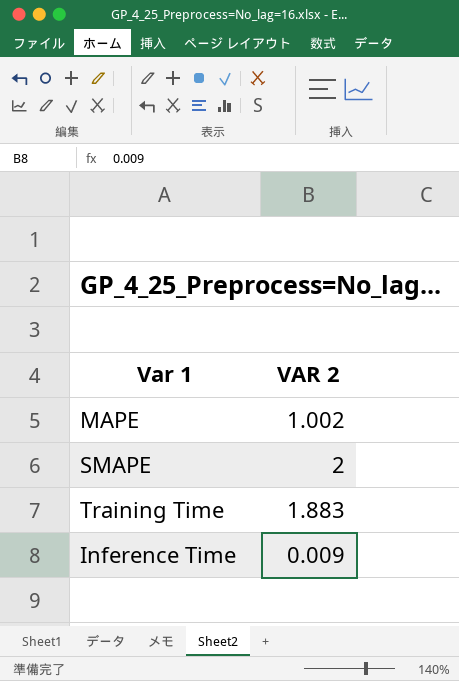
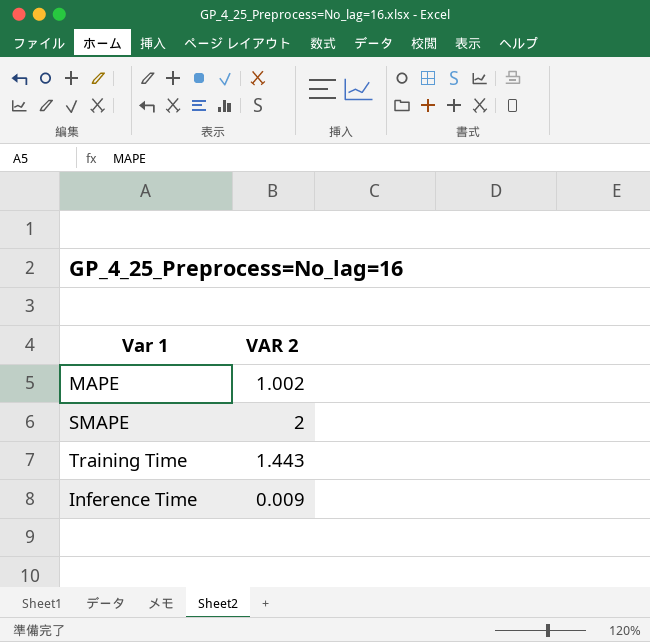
Training Time | VAR 2: 1.883 -> 1.443

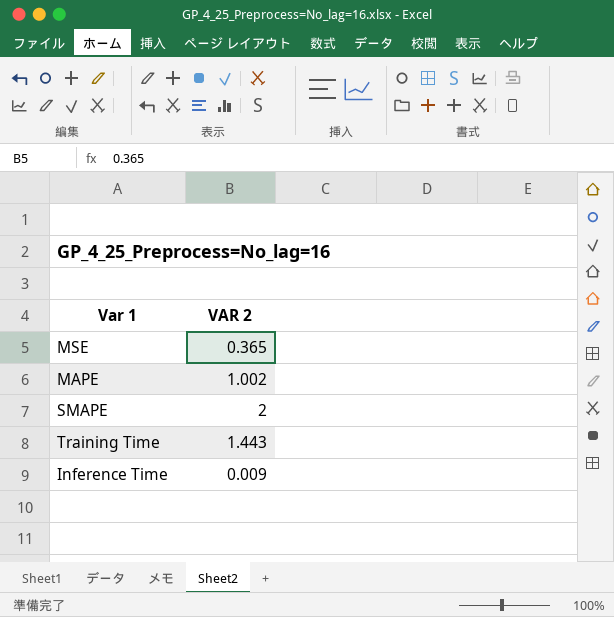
row MSE: none -> 0.365

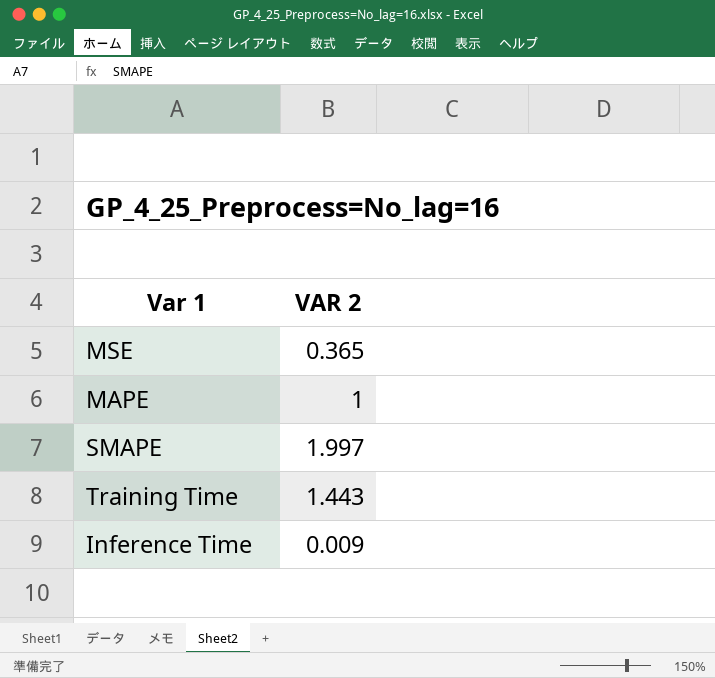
MAPE | VAR 2: 1.002 -> 1
SMAPE | VAR 2: 2 -> 1.997

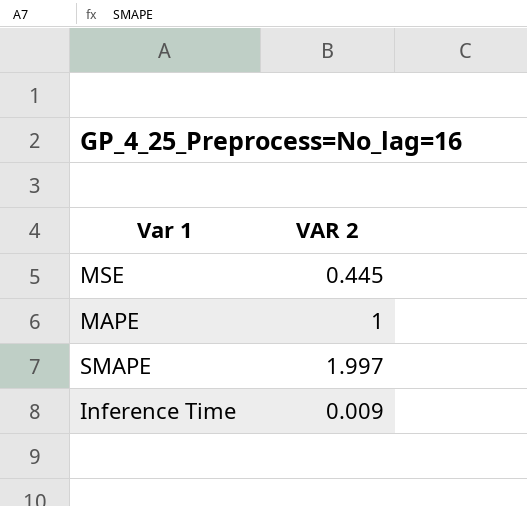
row Training Time: 1.443 -> none
MSE | VAR 2: 0.365 -> 0.445

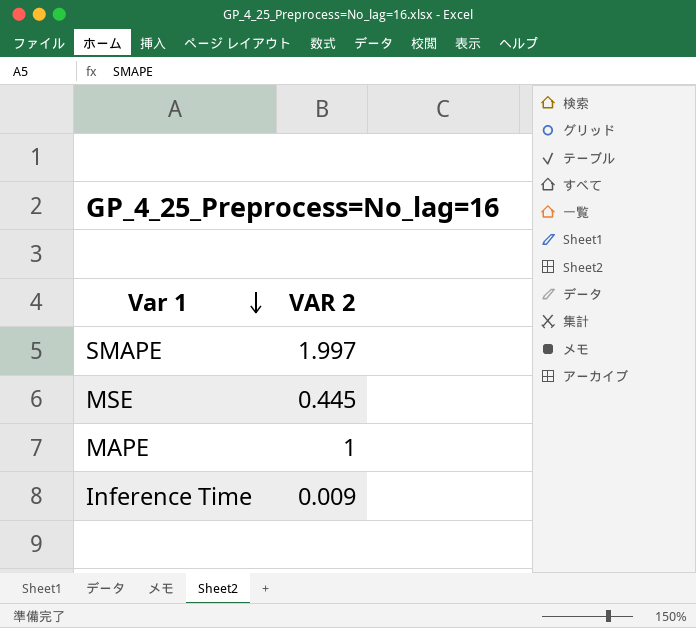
row order: none -> Var 1 descending

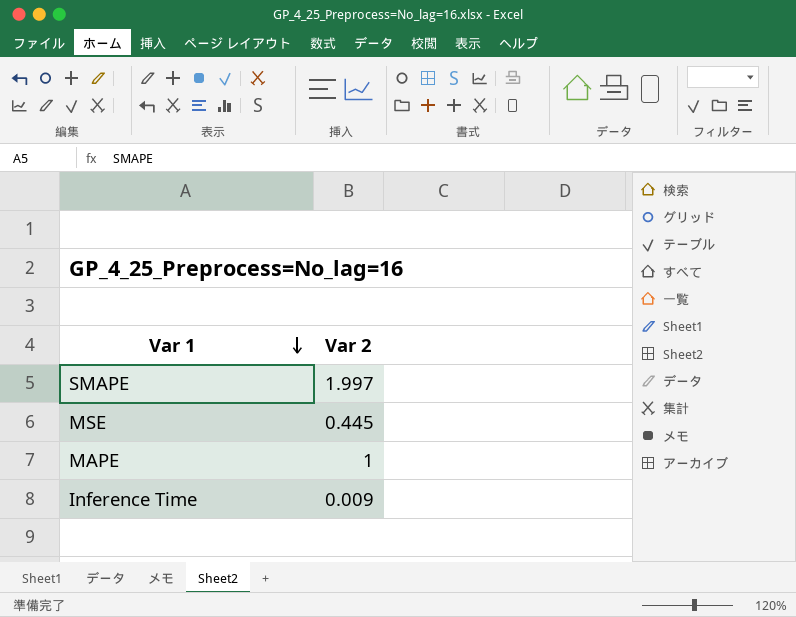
column name: VAR 2 -> Var 2

